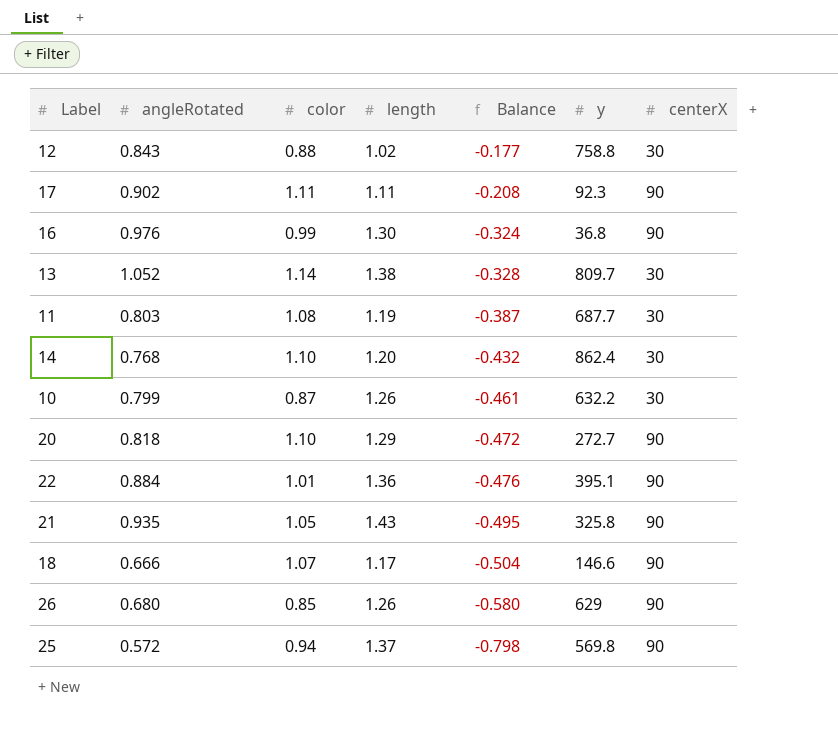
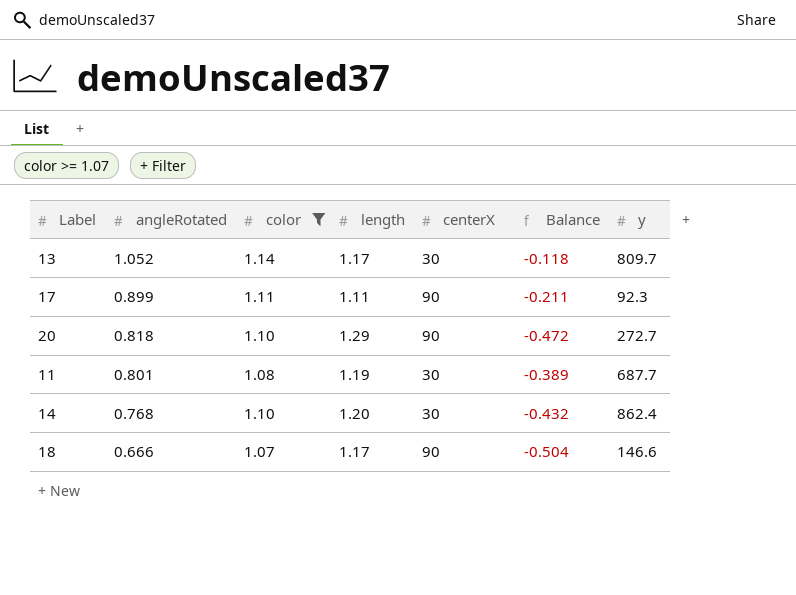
filter: none -> color >= 1.07
row order: Balance descending -> angleRotated descending
column centerX | position: 7 -> 5
13 | length: 1.38 -> 1.17
13 | Balance: -0.328 -> -0.118
17 | angleRotated: 0.902 -> 0.899
17 | Balance: -0.208 -> -0.211
11 | angleRotated: 0.803 -> 0.801
11 | Balance: -0.387 -> -0.389

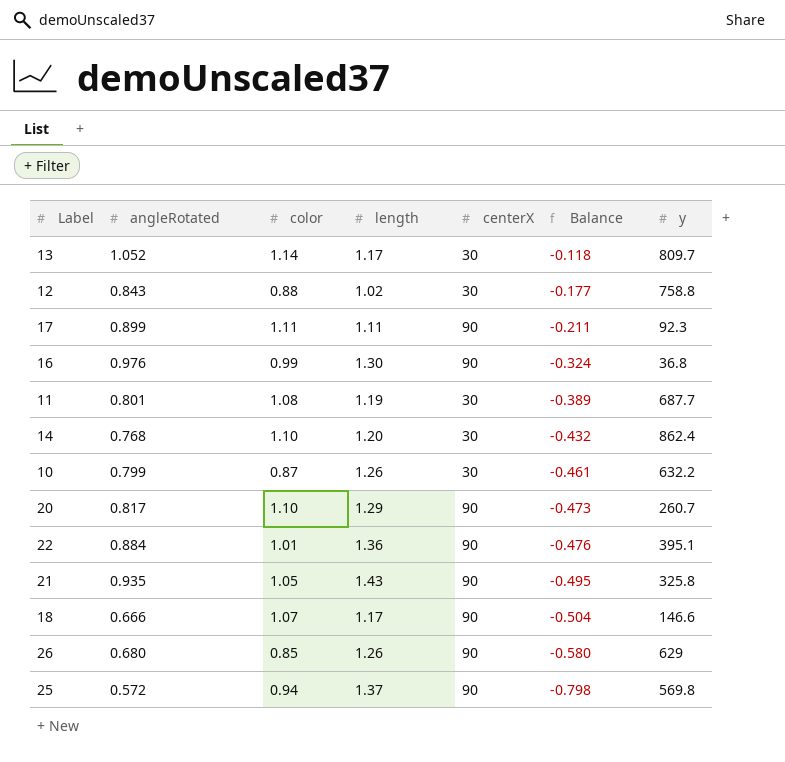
filter: color >= 1.07 -> none
row order: angleRotated descending -> Balance descending
20 | angleRotated: 0.818 -> 0.817
20 | Balance: -0.472 -> -0.473
20 | y: 272.7 -> 260.7

